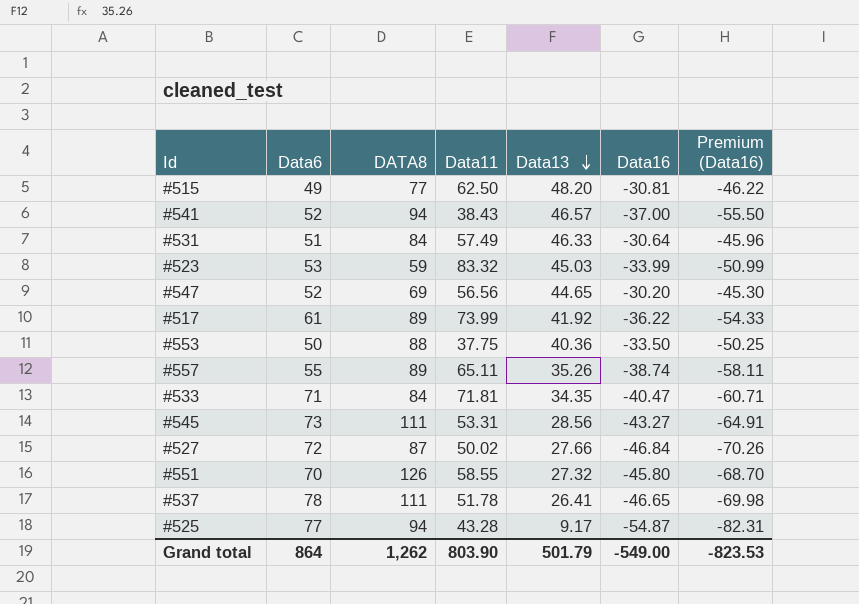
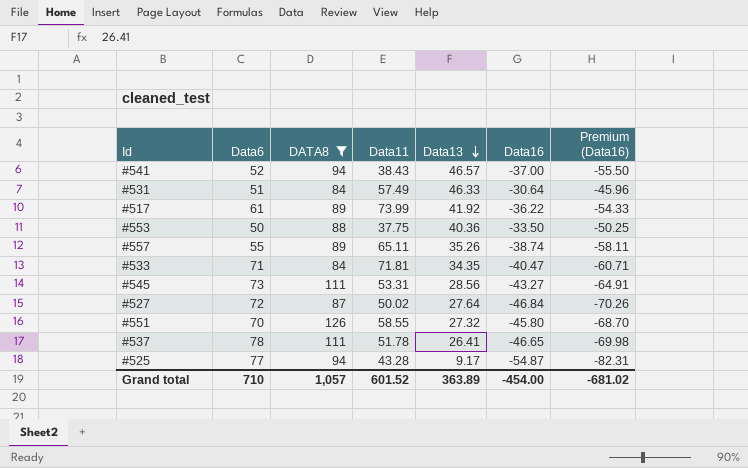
filter: none -> DATA8 >= 84
#527 | Data13: 27.66 -> 27.64
Grand total | Data6: 864 -> 710
Grand total | DATA8: 1,262 -> 1,057
Grand total | Data11: 803.90 -> 601.52
Grand total | Data13: 501.79 -> 363.89
Grand total | Data16: -549.00 -> -454.00
Grand total | Premium (Data16): -823.53 -> -681.02

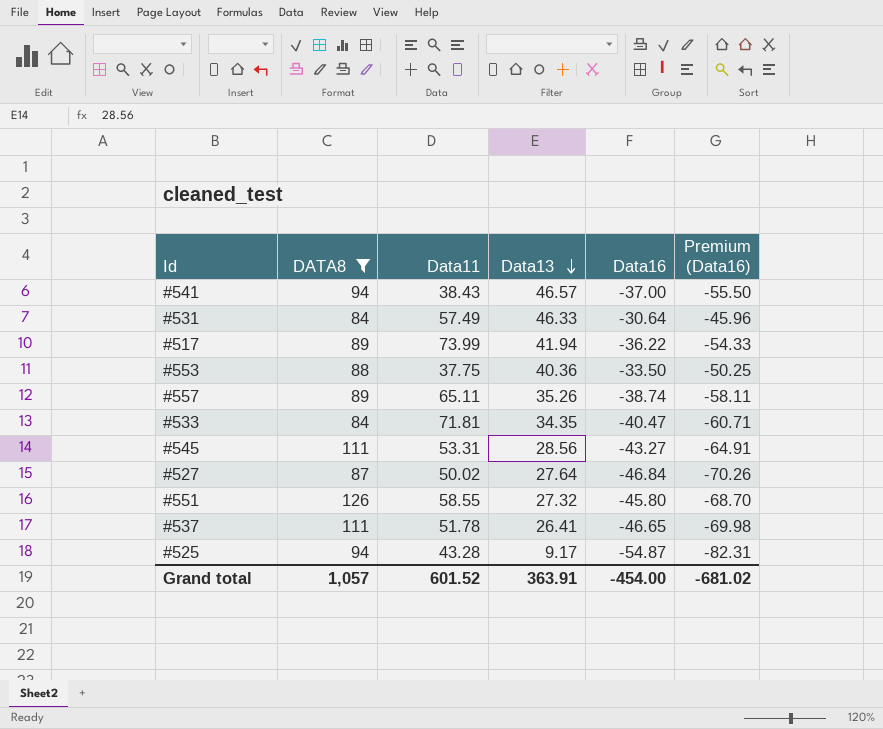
column Data6 | position: 2 -> none
#517 | Data13: 41.92 -> 41.94
Grand total | Data13: 363.89 -> 363.91

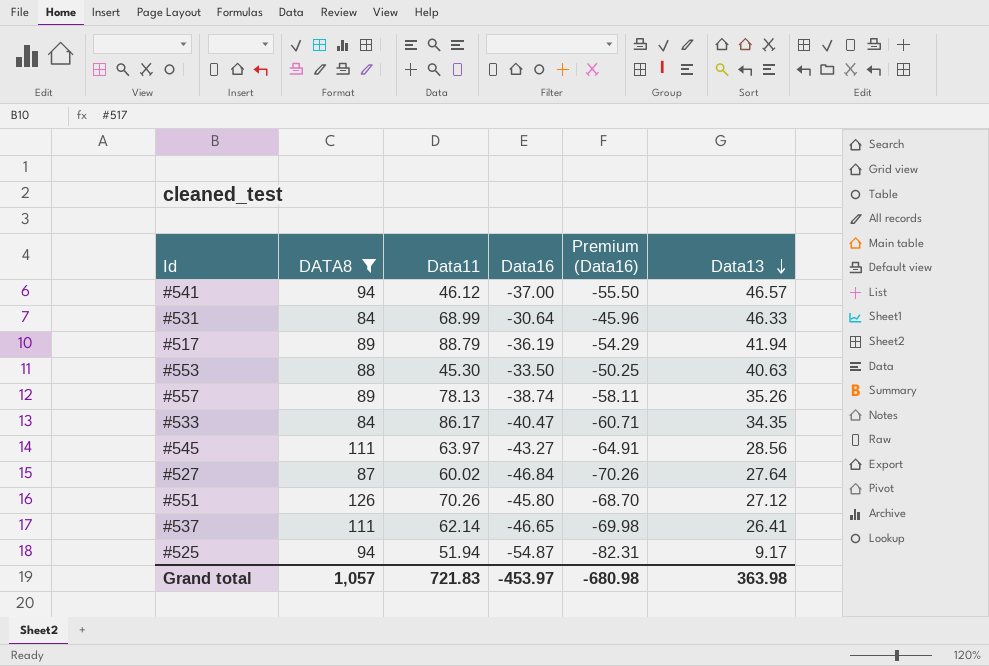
column Data13 | position: 4 -> 6
#541 | Data11: 38.43 -> 46.12
#531 | Data11: 57.49 -> 68.99
#517 | Data11: 73.99 -> 88.79
#517 | Data16: -36.22 -> -36.19
#517 | Premium (Data16): -54.33 -> -54.29
#553 | Data11: 37.75 -> 45.30
#553 | Data13: 40.36 -> 40.63
#557 | Data11: 65.11 -> 78.13
#533 | Data11: 71.81 -> 86.17
#545 | Data11: 53.31 -> 63.97
#527 | Data11: 50.02 -> 60.02
#551 | Data11: 58.55 -> 70.26
#551 | Data13: 27.32 -> 27.12
#537 | Data11: 51.78 -> 62.14
#525 | Data11: 43.28 -> 51.94
Grand total | Data11: 601.52 -> 721.83
Grand total | Data16: -454.00 -> -453.97
Grand total | Premium (Data16): -681.02 -> -680.98
Grand total | Data13: 363.91 -> 363.98

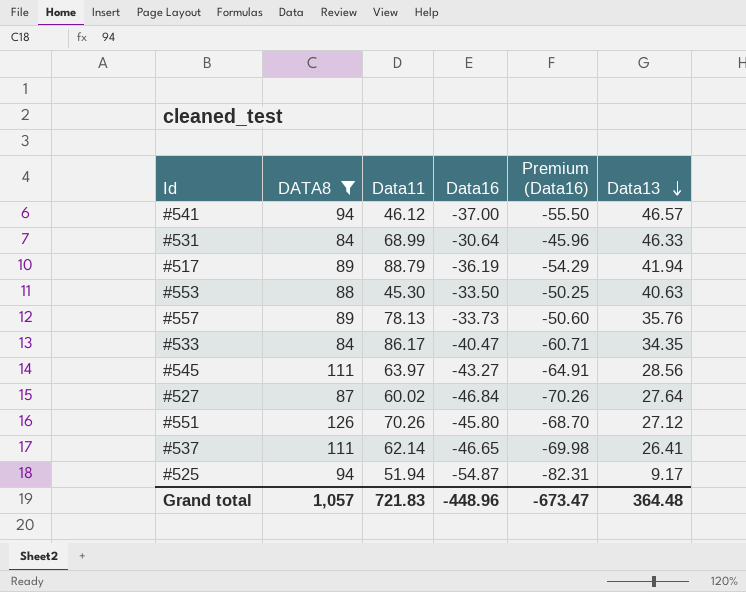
#557 | Data16: -38.74 -> -33.73
#557 | Premium (Data16): -58.11 -> -50.60
#557 | Data13: 35.26 -> 35.76
Grand total | Data16: -453.97 -> -448.96
Grand total | Premium (Data16): -680.98 -> -673.47
Grand total | Data13: 363.98 -> 364.48

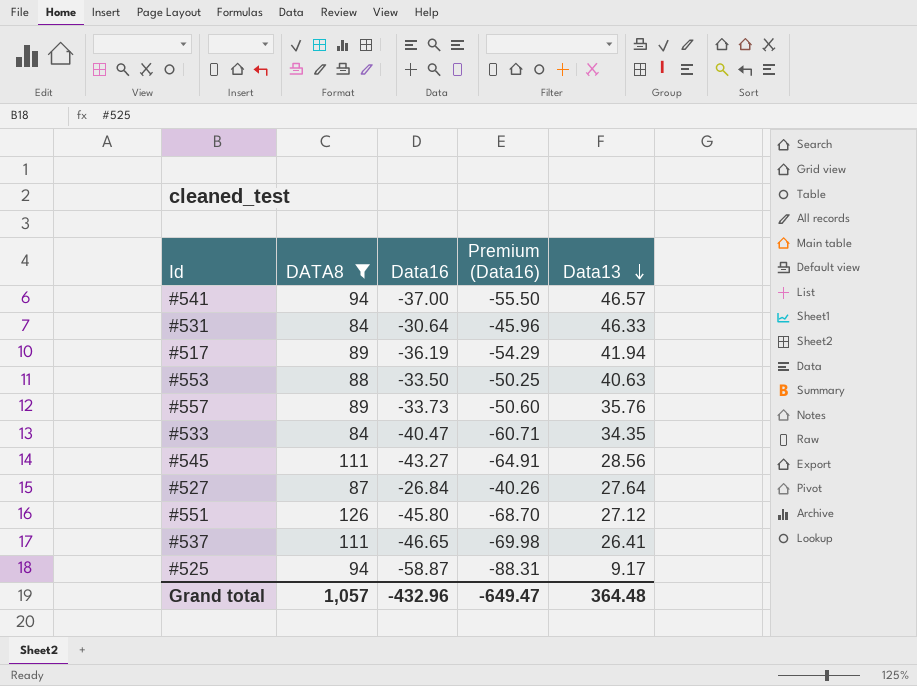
column Data11 | position: 3 -> none
#527 | Data16: -46.84 -> -26.84
#527 | Premium (Data16): -70.26 -> -40.26
#525 | Data16: -54.87 -> -58.87
#525 | Premium (Data16): -82.31 -> -88.31
Grand total | Data16: -448.96 -> -432.96
Grand total | Premium (Data16): -673.47 -> -649.47

